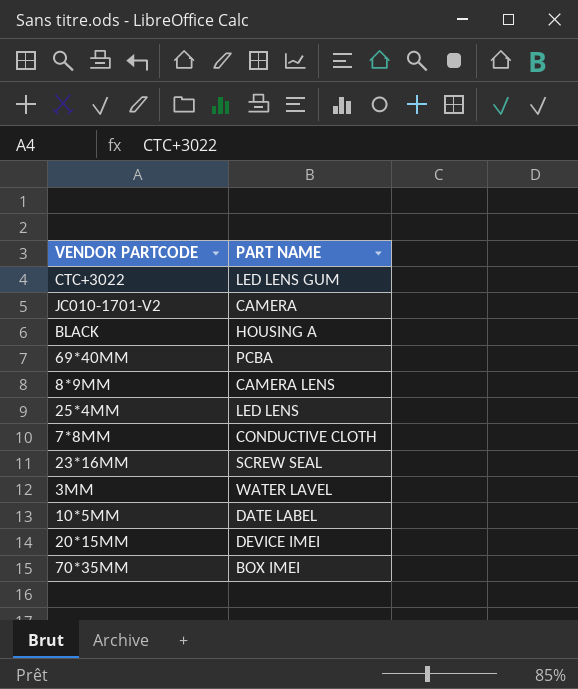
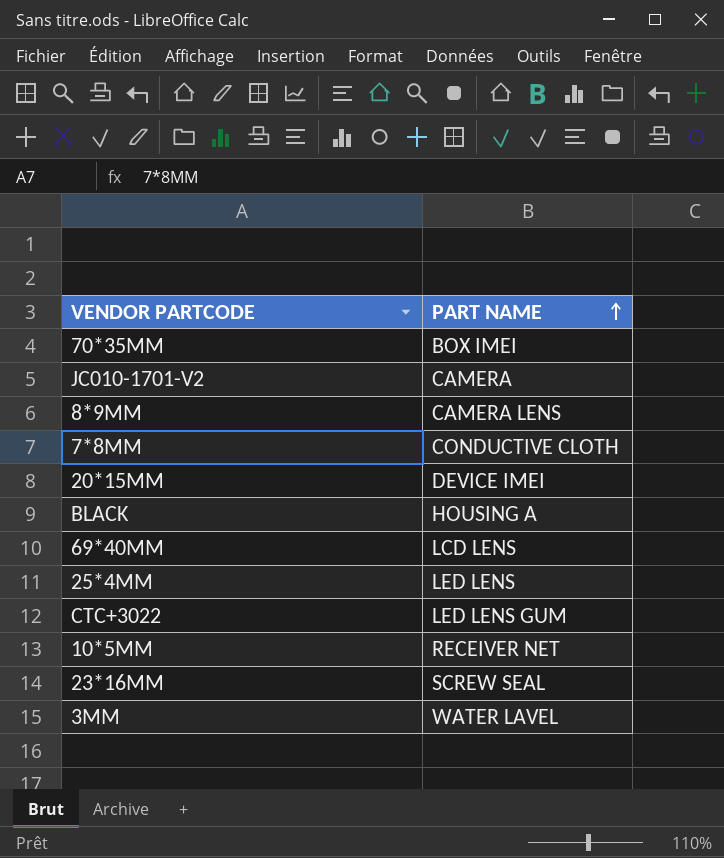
row order: none -> PART NAME ascending
69*40MM | PART NAME: PCBA -> LCD LENS
10*5MM | PART NAME: DATE LABEL -> RECEIVER NET

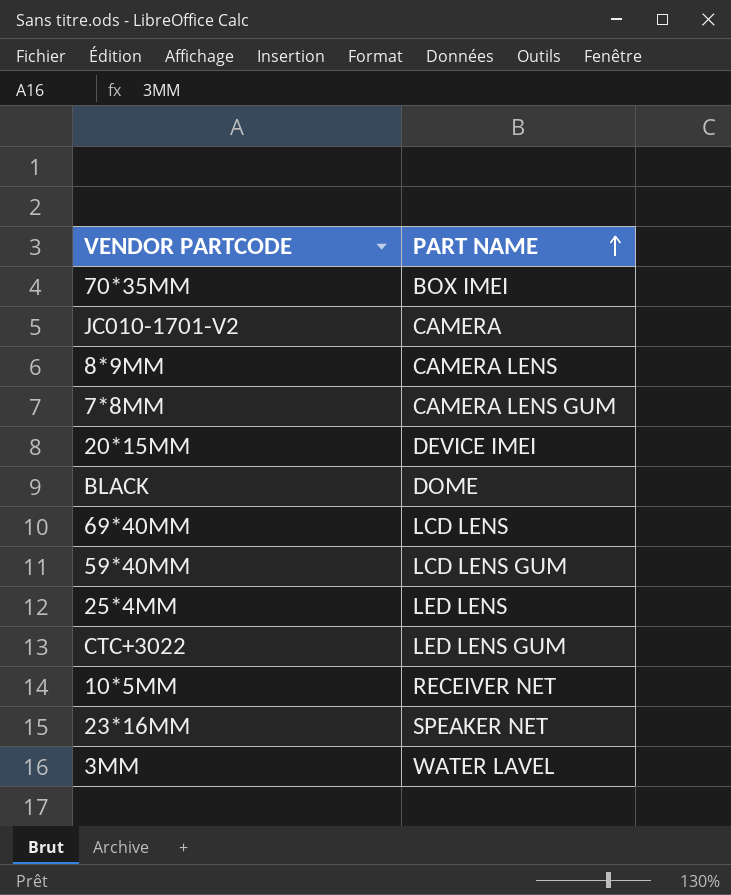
7*8MM | PART NAME: CONDUCTIVE CLOTH -> CAMERA LENS GUM
BLACK | PART NAME: HOUSING A -> DOME
row 59*40MM: none -> LCD LENS GUM
23*16MM | PART NAME: SCREW SEAL -> SPEAKER NET

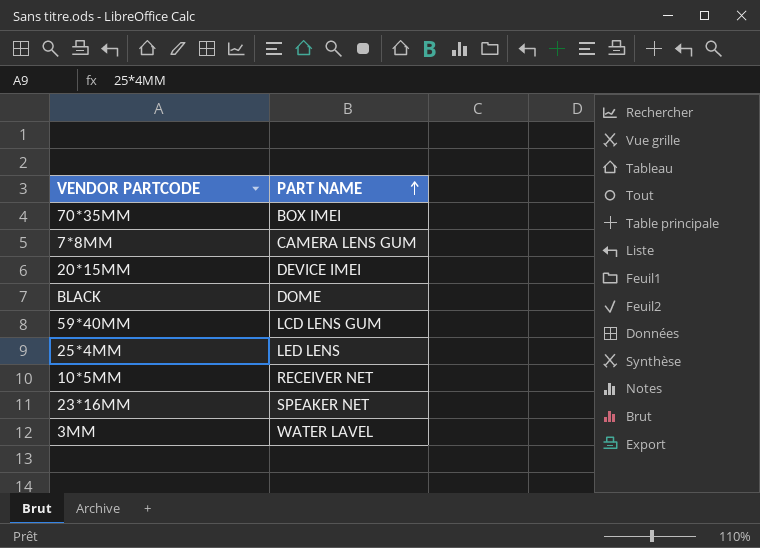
row JC010-1701-V2: CAMERA -> none
row 8*9MM: CAMERA LENS -> none
row 69*40MM: LCD LENS -> none
row CTC+3022: LED LENS GUM -> none

